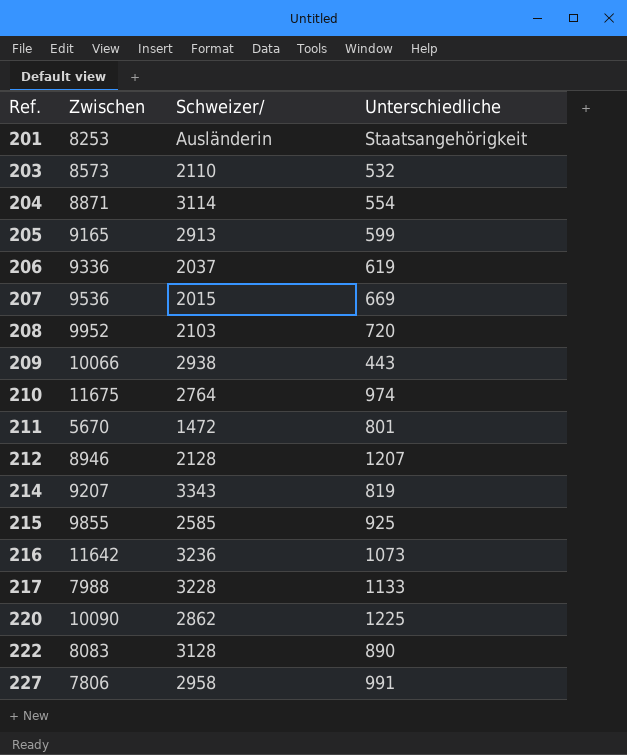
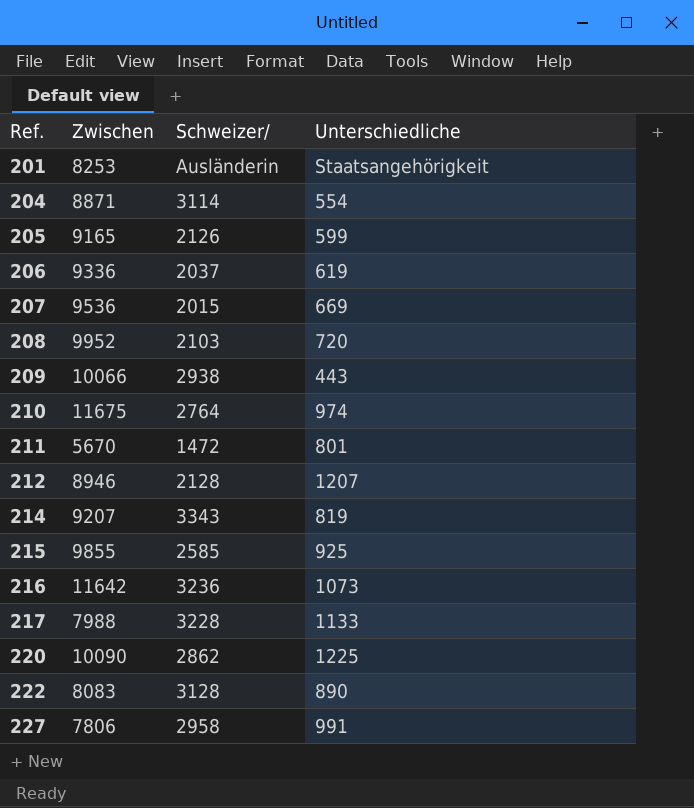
row 203: 8573 | 2110 | 532 -> none
205 | Schweizer/: 2913 -> 2126

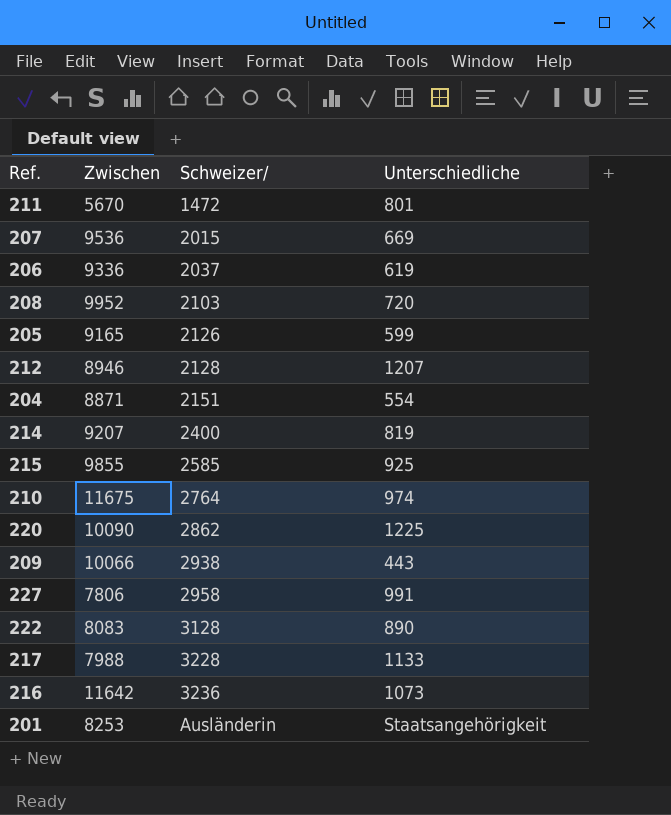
row order: Ref. ascending -> Schweizer/ ascending
204 | Schweizer/: 3114 -> 2151
214 | Schweizer/: 3343 -> 2400

